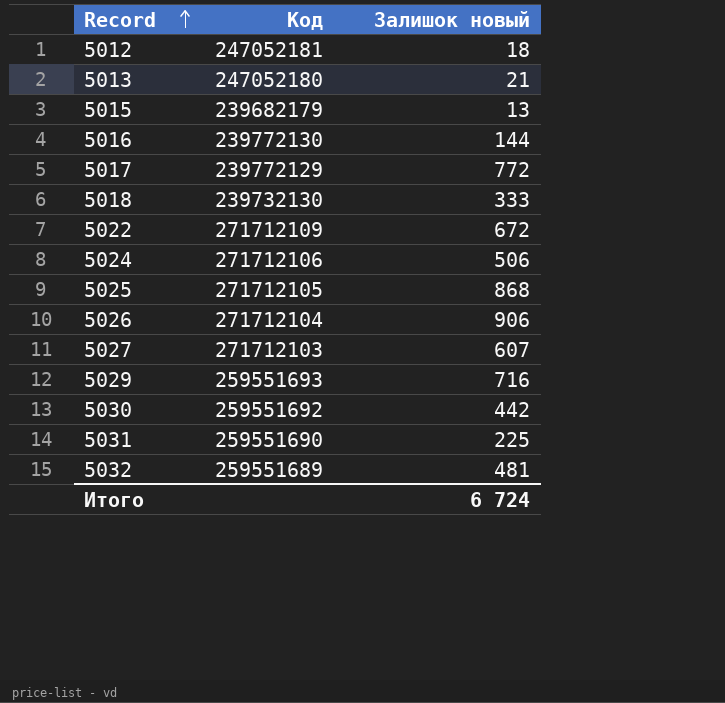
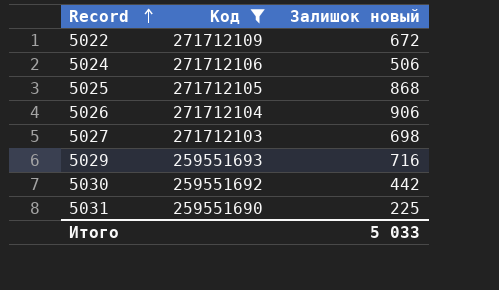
filter: none -> Код >= 259551690
5027 | Залишок новый: 607 -> 698
Итого | Залишок новый: 6 724 -> 5 033

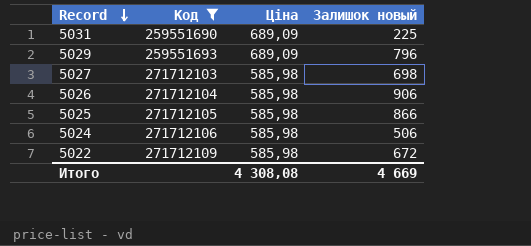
row order: Record ascending -> Record descending
column Ціна | position: none -> 3
row 5030: 259551692 | 442 -> none
5029 | Залишок новый: 716 -> 796
5025 | Залишок новый: 868 -> 866
Итого | Залишок новый: 5 033 -> 4 669

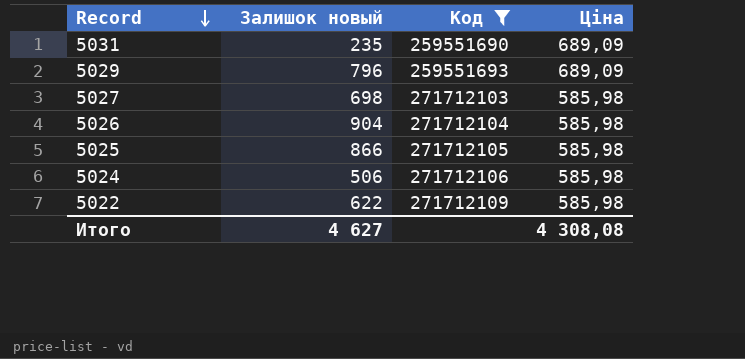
column Залишок новый | position: 4 -> 2
5031 | Залишок новый: 225 -> 235
5026 | Залишок новый: 906 -> 904
5022 | Залишок новый: 672 -> 622
Итого | Залишок новый: 4 669 -> 4 627

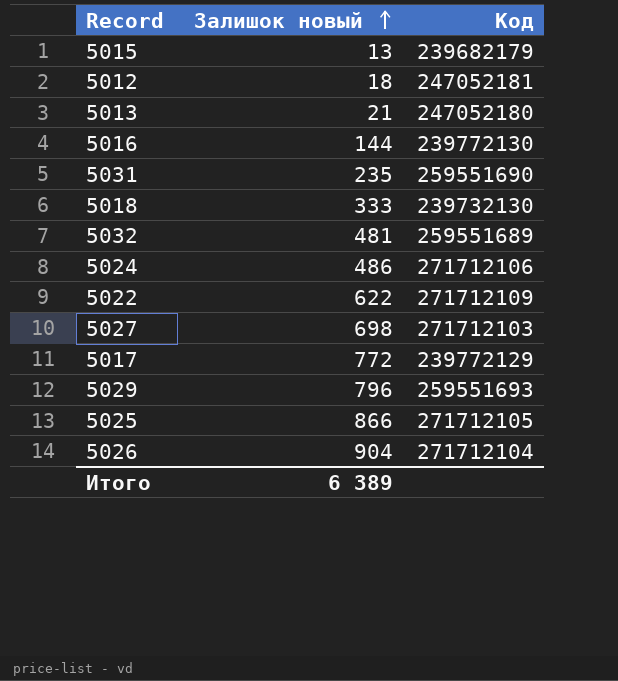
filter: Код >= 259551690 -> none
row order: Record descending -> Залишок новый ascending
column Ціна | position: 4 -> none
5024 | Залишок новый: 506 -> 486
Итого | Залишок новый: 4 627 -> 6 389

